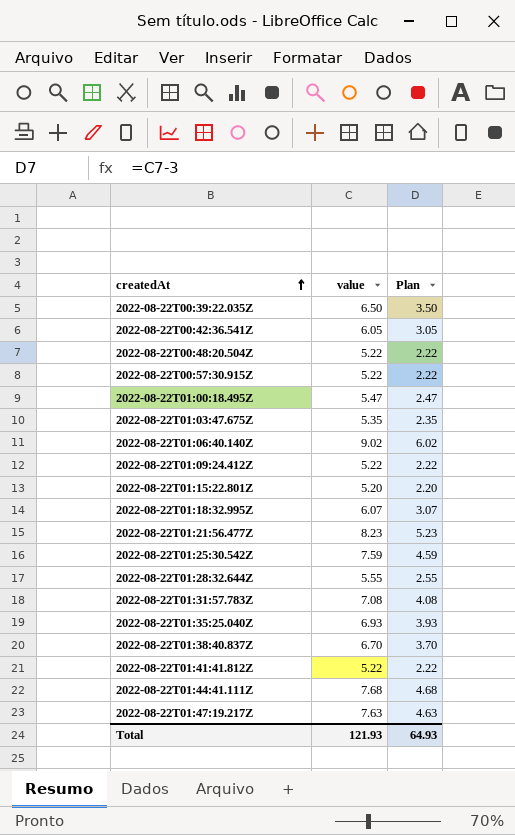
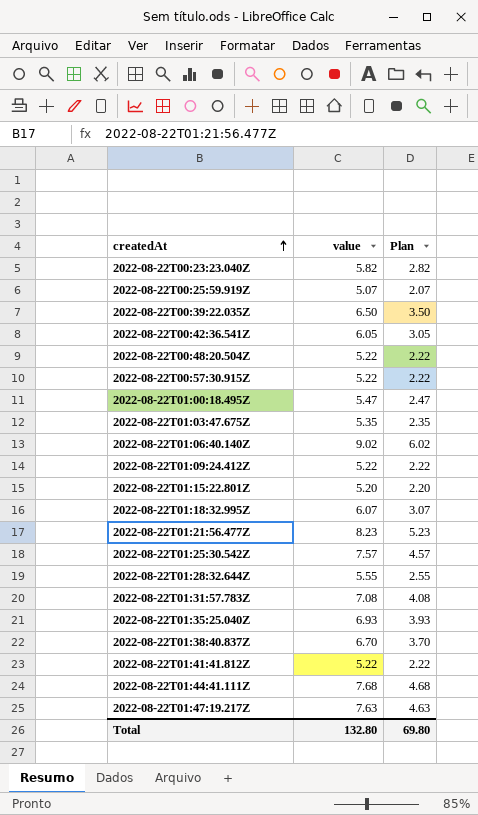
row 2022-08-22T00:23:23.040Z: none -> 5.82 | 2.82
row 2022-08-22T00:25:59.919Z: none -> 5.07 | 2.07
2022-08-22T01:25:30.542Z | value: 7.59 -> 7.57
2022-08-22T01:25:30.542Z | Plan: 4.59 -> 4.57
Total | value: 121.93 -> 132.80
Total | Plan: 64.93 -> 69.80

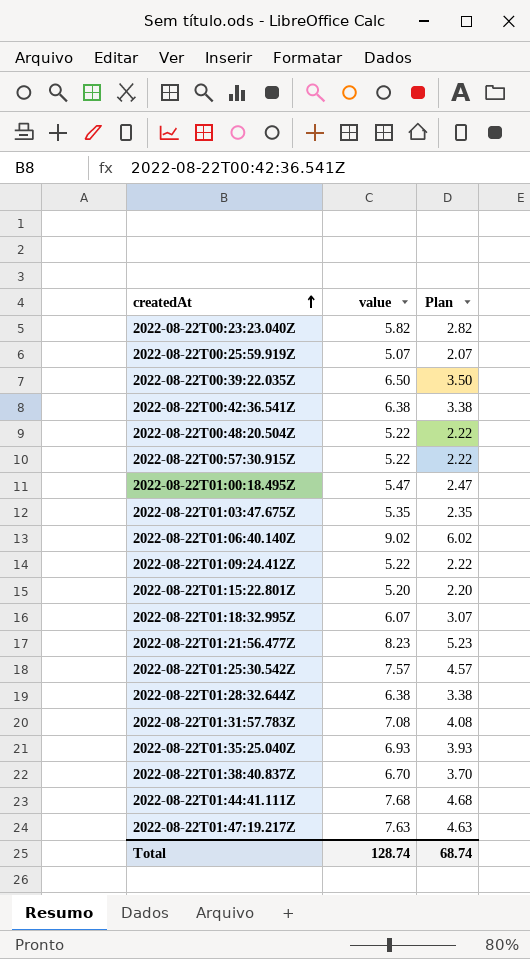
row 2022-08-22T01:41:41.812Z: 5.22 | 2.22 -> none
2022-08-22T00:42:36.541Z | value: 6.05 -> 6.38
2022-08-22T00:42:36.541Z | Plan: 3.05 -> 3.38
2022-08-22T01:28:32.644Z | value: 5.55 -> 6.38
2022-08-22T01:28:32.644Z | Plan: 2.55 -> 3.38
Total | value: 132.80 -> 128.74
Total | Plan: 69.80 -> 68.74

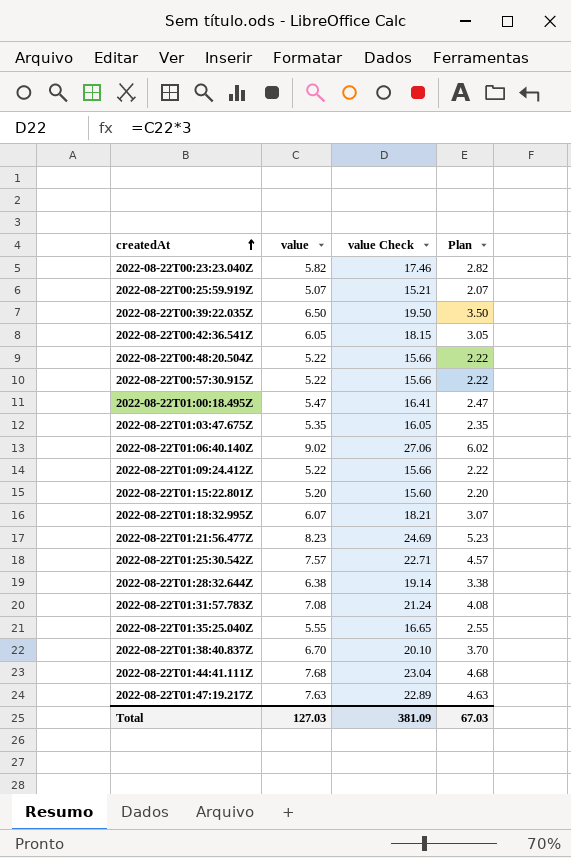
column value Check | formula: none -> [value] * 3
2022-08-22T00:42:36.541Z | value: 6.38 -> 6.05
2022-08-22T00:42:36.541Z | Plan: 3.38 -> 3.05
2022-08-22T01:35:25.040Z | value: 6.93 -> 5.55
2022-08-22T01:35:25.040Z | Plan: 3.93 -> 2.55
Total | value: 128.74 -> 127.03
Total | Plan: 68.74 -> 67.03

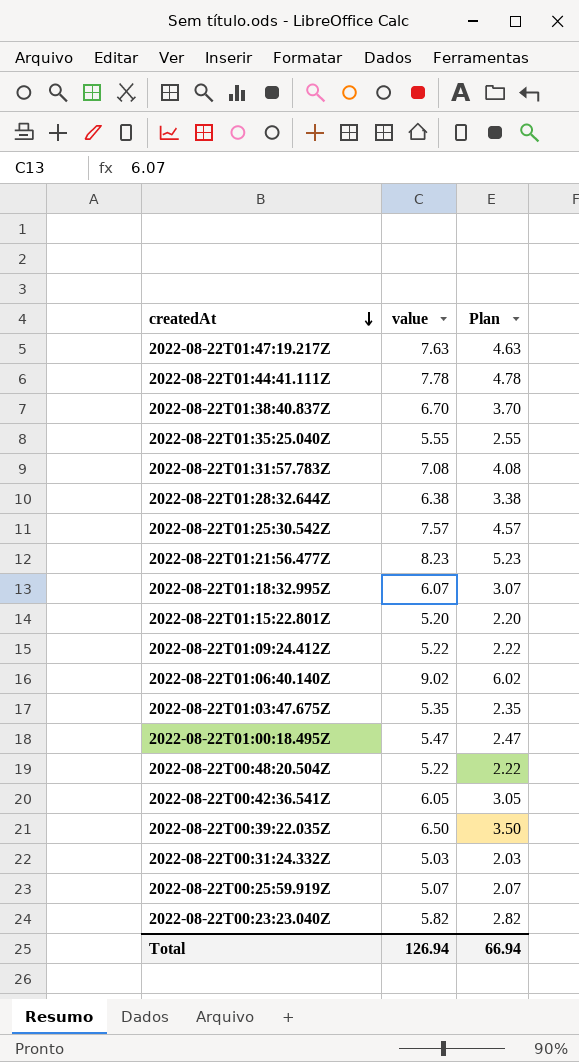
row order: createdAt ascending -> createdAt descending
column value Check | formula: [value] * 3 -> none
row 2022-08-22T00:57:30.915Z: 5.22 | 15.66 | 2.22 -> none
2022-08-22T01:44:41.111Z | value: 7.68 -> 7.78
2022-08-22T01:44:41.111Z | Plan: 4.68 -> 4.78
row 2022-08-22T00:31:24.332Z: none -> 5.03 | 2.03
Total | value: 127.03 -> 126.94
Total | Plan: 67.03 -> 66.94

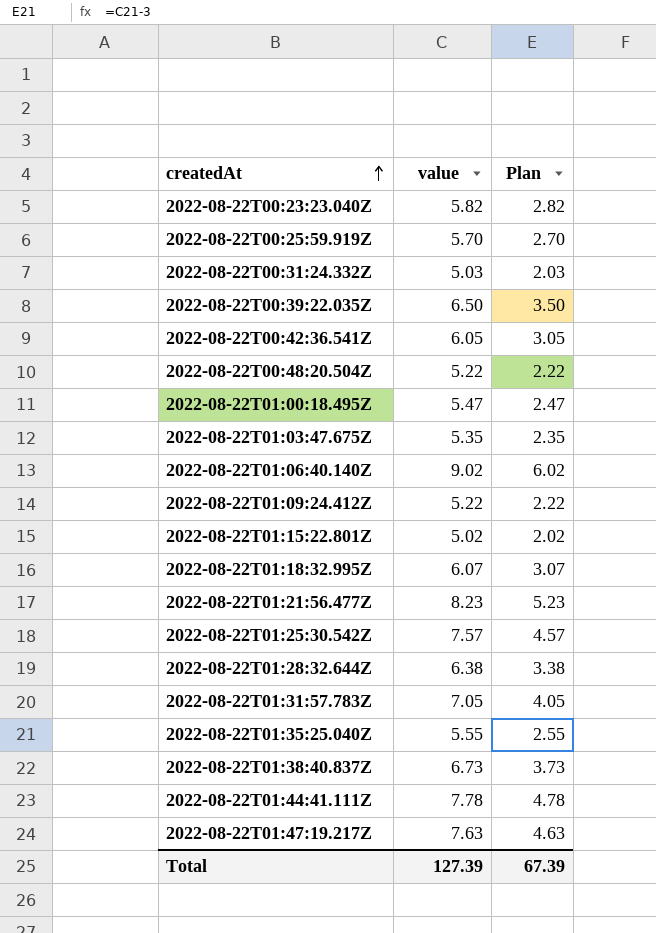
row order: createdAt descending -> createdAt ascending
2022-08-22T00:25:59.919Z | value: 5.07 -> 5.70
2022-08-22T00:25:59.919Z | Plan: 2.07 -> 2.70
2022-08-22T01:15:22.801Z | value: 5.20 -> 5.02
2022-08-22T01:15:22.801Z | Plan: 2.20 -> 2.02
2022-08-22T01:31:57.783Z | value: 7.08 -> 7.05
2022-08-22T01:31:57.783Z | Plan: 4.08 -> 4.05
2022-08-22T01:38:40.837Z | value: 6.70 -> 6.73
2022-08-22T01:38:40.837Z | Plan: 3.70 -> 3.73
Total | value: 126.94 -> 127.39
Total | Plan: 66.94 -> 67.39

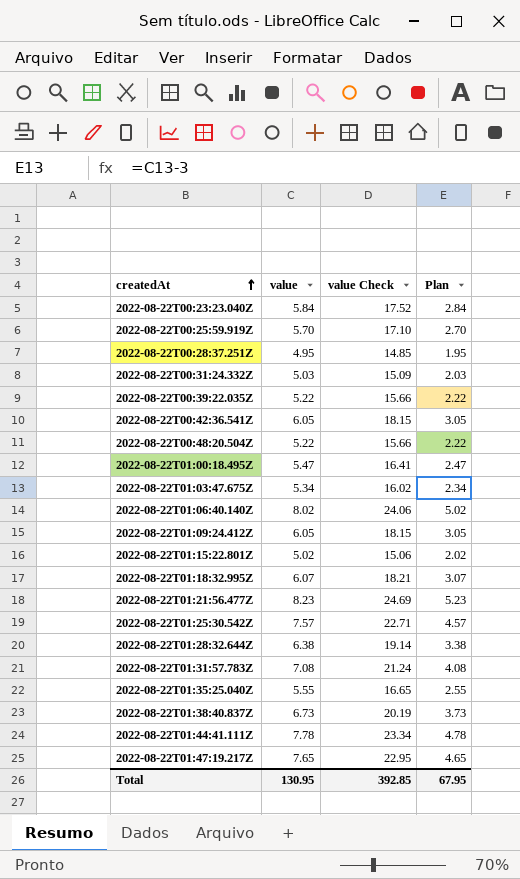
column value Check | formula: none -> [value] * 3
2022-08-22T00:23:23.040Z | value: 5.82 -> 5.84
2022-08-22T00:23:23.040Z | Plan: 2.82 -> 2.84
row 2022-08-22T00:28:37.251Z: none -> 4.95 | 14.85 | 1.95
2022-08-22T00:39:22.035Z | value: 6.50 -> 5.22
2022-08-22T00:39:22.035Z | Plan: 3.50 -> 2.22
2022-08-22T01:03:47.675Z | value: 5.35 -> 5.34
2022-08-22T01:03:47.675Z | Plan: 2.35 -> 2.34
2022-08-22T01:06:40.140Z | value: 9.02 -> 8.02
2022-08-22T01:06:40.140Z | Plan: 6.02 -> 5.02
2022-08-22T01:09:24.412Z | value: 5.22 -> 6.05
2022-08-22T01:09:24.412Z | Plan: 2.22 -> 3.05
2022-08-22T01:31:57.783Z | value: 7.05 -> 7.08
2022-08-22T01:31:57.783Z | Plan: 4.05 -> 4.08
2022-08-22T01:47:19.217Z | value: 7.63 -> 7.65
2022-08-22T01:47:19.217Z | Plan: 4.63 -> 4.65
Total | value: 127.39 -> 130.95
Total | Plan: 67.39 -> 67.95

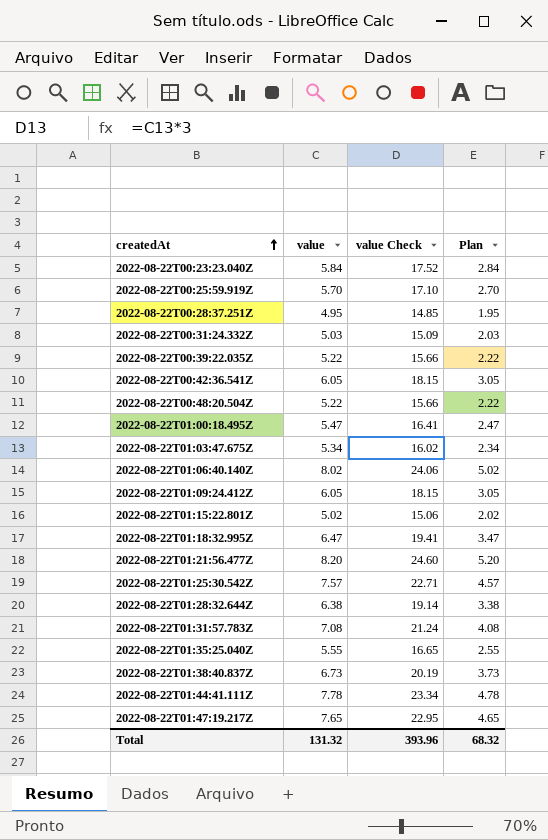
2022-08-22T01:18:32.995Z | value: 6.07 -> 6.47
2022-08-22T01:18:32.995Z | value Check: 18.21 -> 19.41
2022-08-22T01:18:32.995Z | Plan: 3.07 -> 3.47
2022-08-22T01:21:56.477Z | value: 8.23 -> 8.20
2022-08-22T01:21:56.477Z | value Check: 24.69 -> 24.60
2022-08-22T01:21:56.477Z | Plan: 5.23 -> 5.20
Total | value: 130.95 -> 131.32
Total | value Check: 392.85 -> 393.96
Total | Plan: 67.95 -> 68.32

